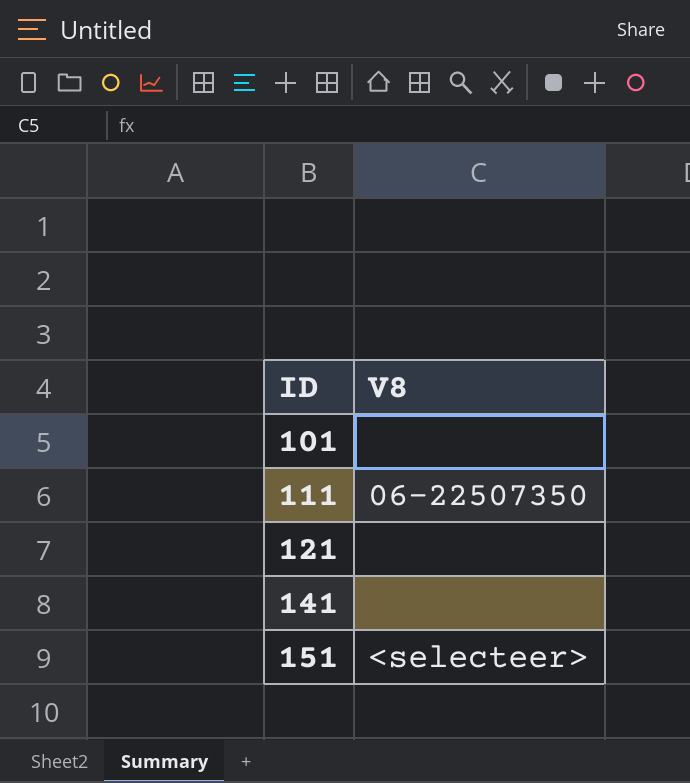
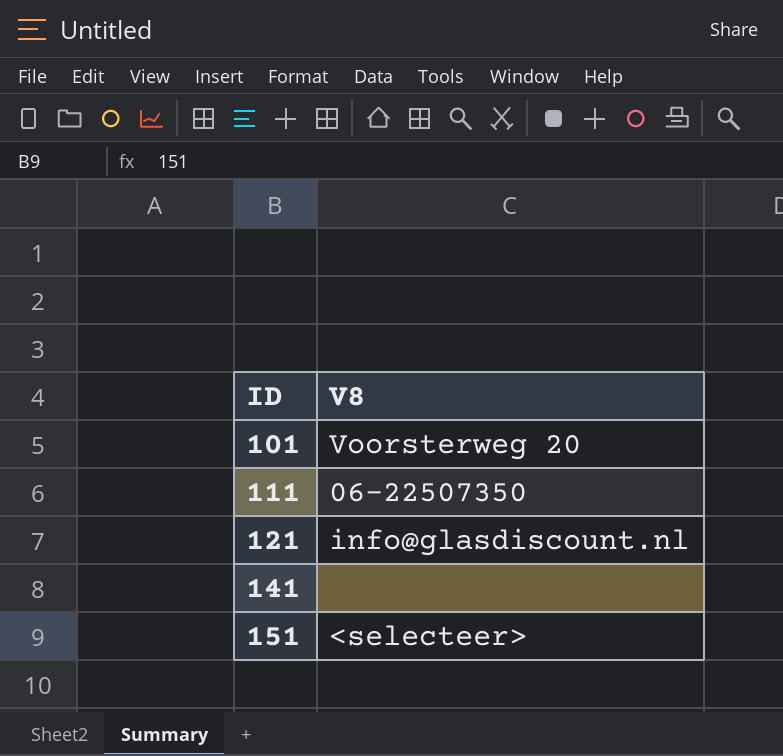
101 | V8: none -> Voorsterweg 20
121 | V8: none -> info@glasdiscount.nl

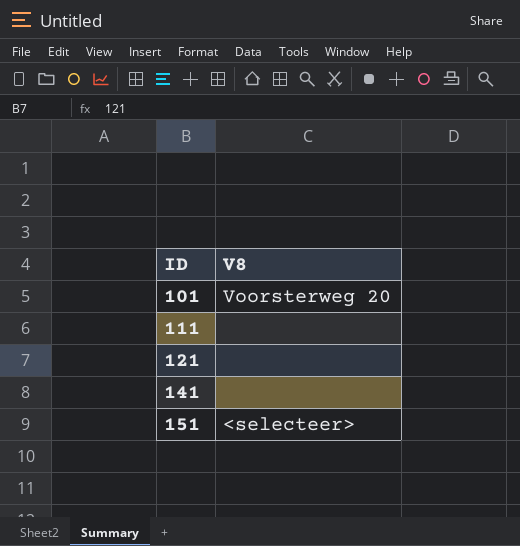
111 | V8: 06-22507350 -> none
121 | V8: info@glasdiscount.nl -> none

